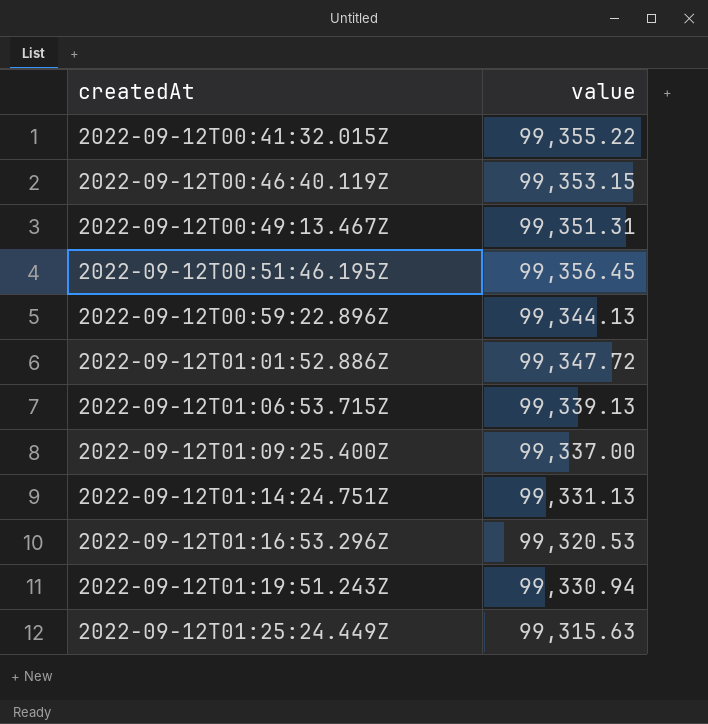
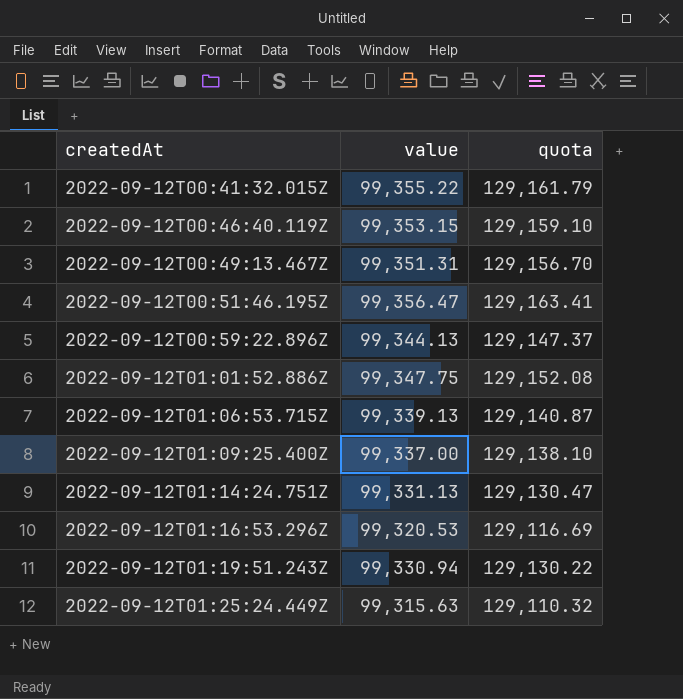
column quota | formula: none -> [value] * 1.3
2022-09-12T00:51:46.195Z | value: 99,356.45 -> 99,356.47
2022-09-12T01:01:52.886Z | value: 99,347.72 -> 99,347.75

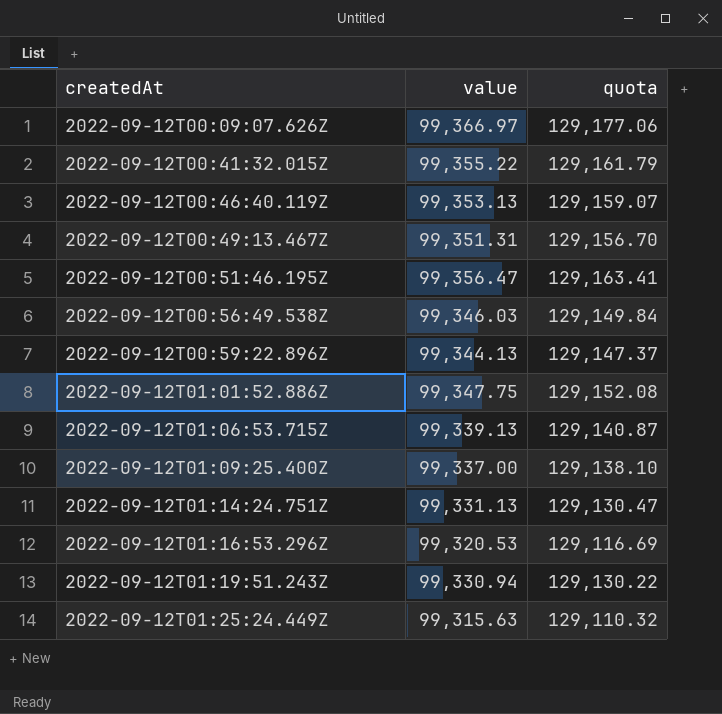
row 2022-09-12T00:09:07.626Z: none -> 99,366.97 | 129,177.06
2022-09-12T00:46:40.119Z | value: 99,353.15 -> 99,353.13
2022-09-12T00:46:40.119Z | quota: 129,159.10 -> 129,159.07
row 2022-09-12T00:56:49.538Z: none -> 99,346.03 | 129,149.84

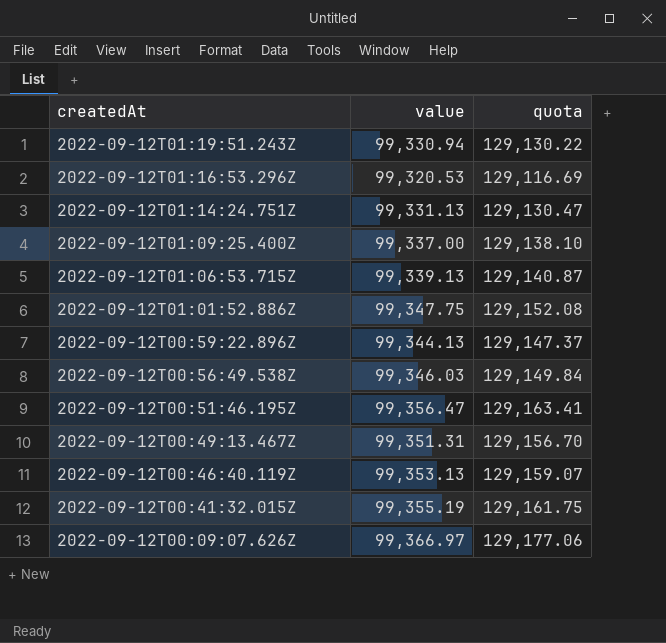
row order: createdAt ascending -> createdAt descending
row 2022-09-12T01:25:24.449Z: 99,315.63 | 129,110.32 -> none
2022-09-12T00:41:32.015Z | value: 99,355.22 -> 99,355.19
2022-09-12T00:41:32.015Z | quota: 129,161.79 -> 129,161.75

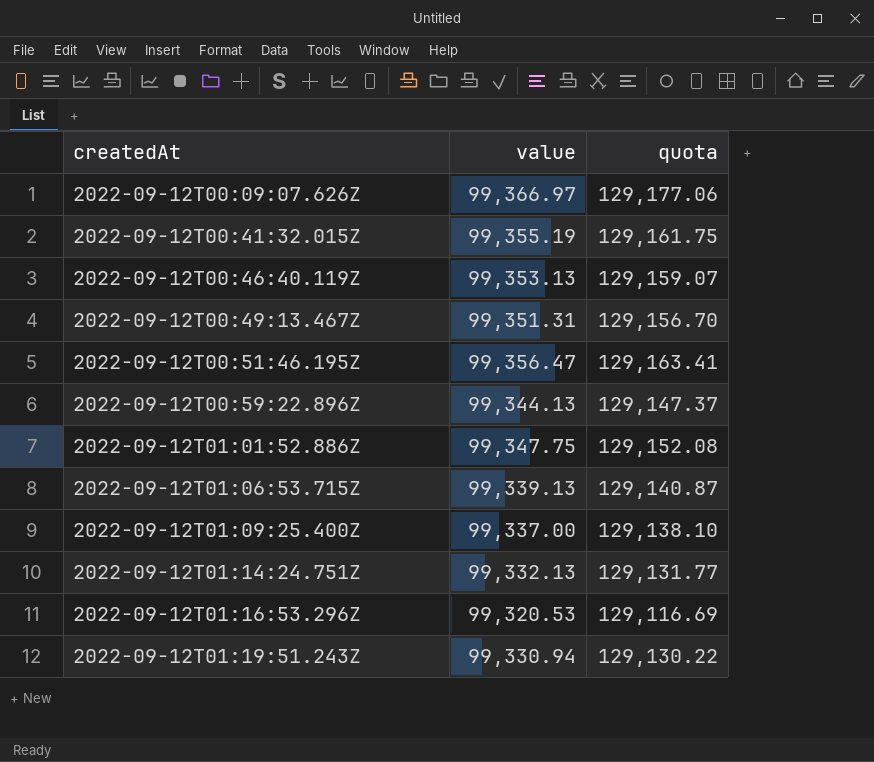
row order: createdAt descending -> createdAt ascending
row 2022-09-12T00:56:49.538Z: 99,346.03 | 129,149.84 -> none
2022-09-12T01:14:24.751Z | value: 99,331.13 -> 99,332.13
2022-09-12T01:14:24.751Z | quota: 129,130.47 -> 129,131.77

